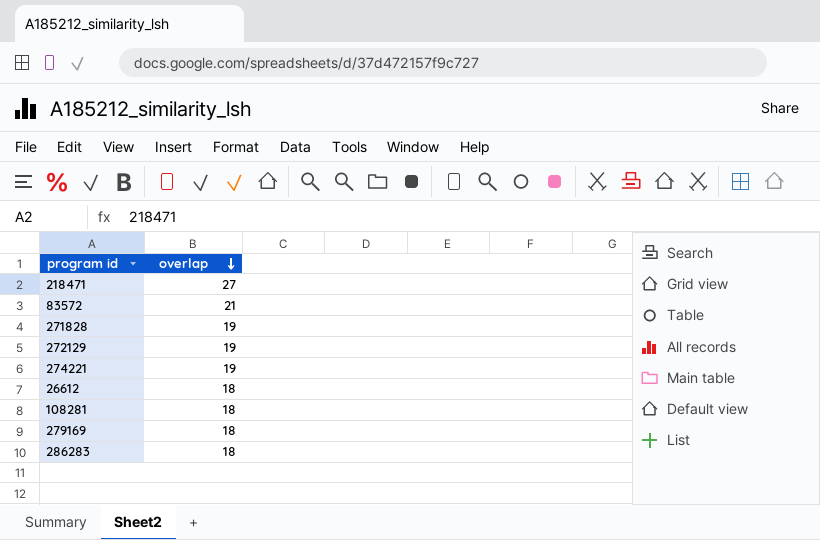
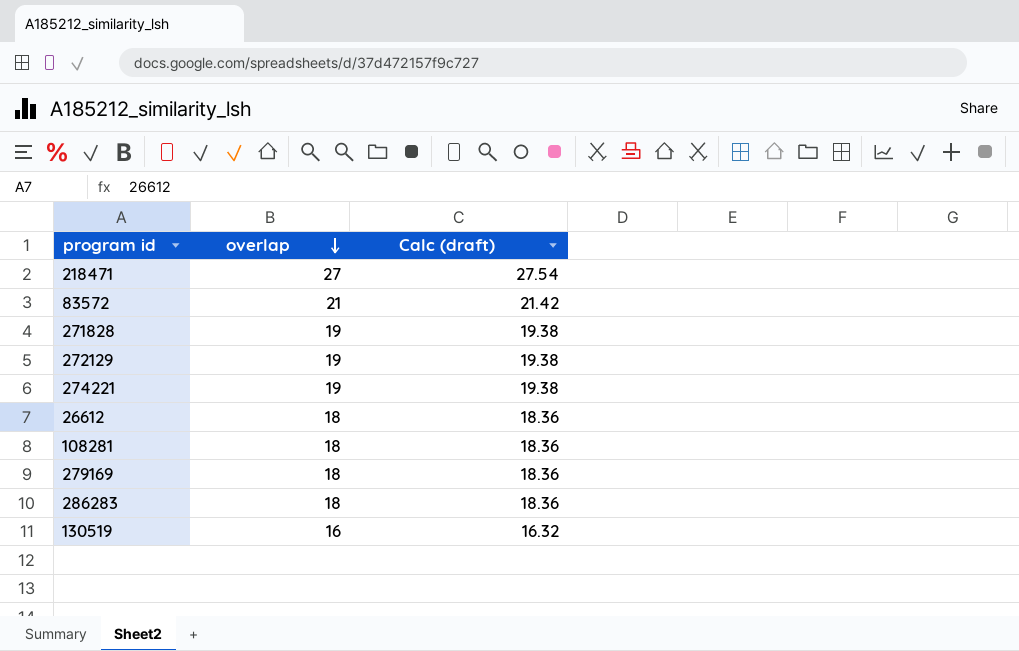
column Calc (draft) | formula: none -> [overlap] * 1.02
row 130519: none -> 16 | 16.32

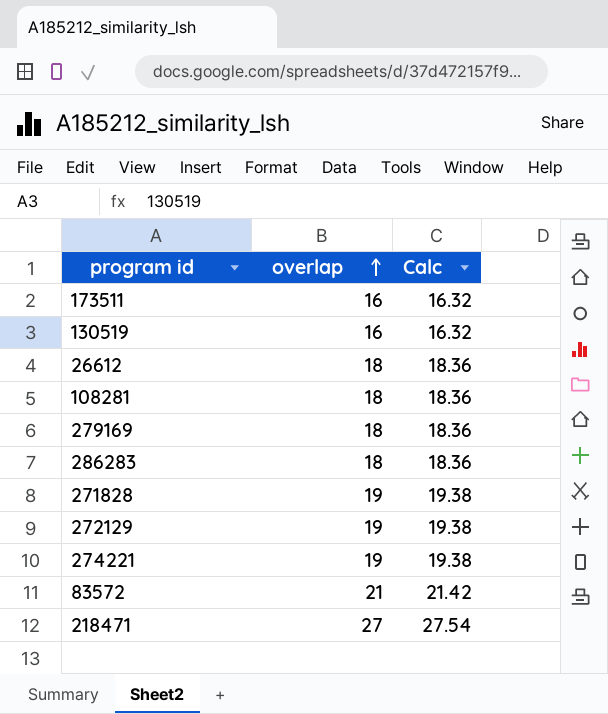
row order: overlap descending -> overlap ascending
column name: Calc (draft) -> Calc
row 173511: none -> 16 | 16.32

